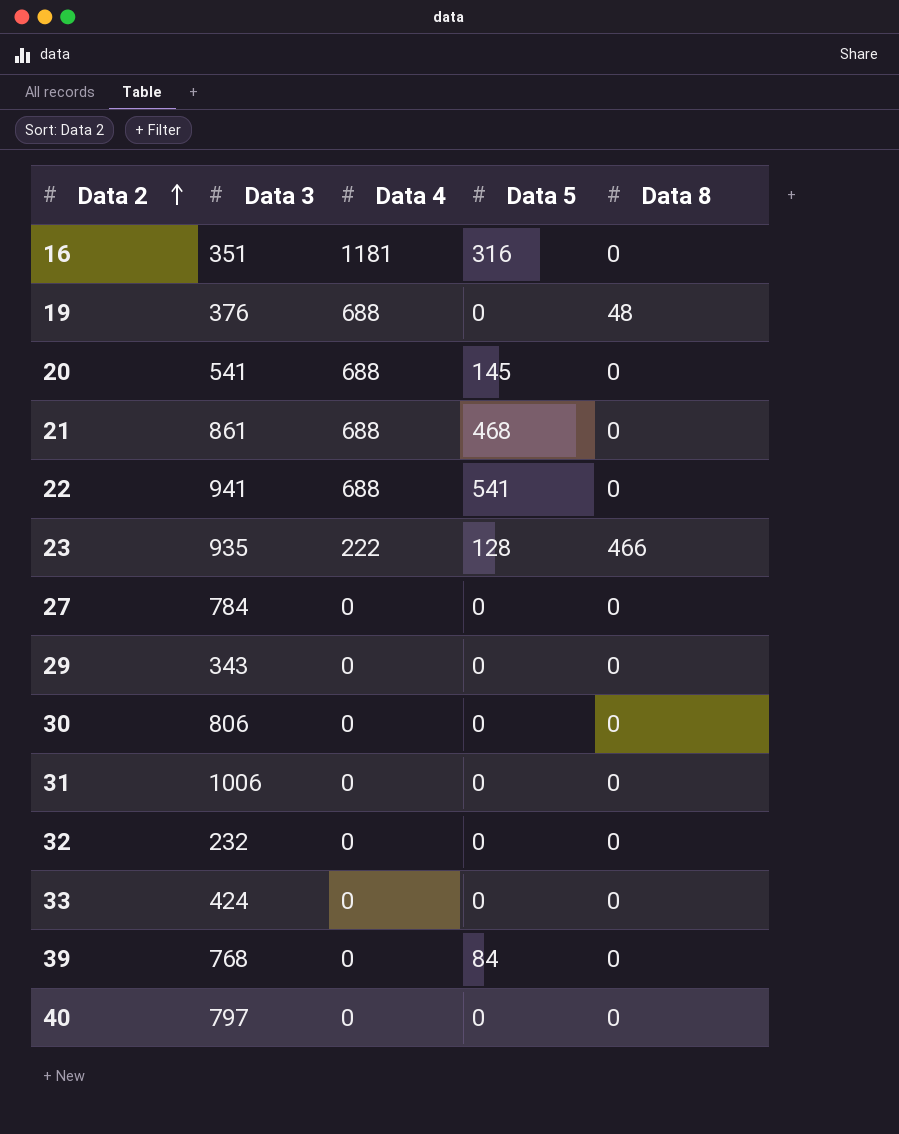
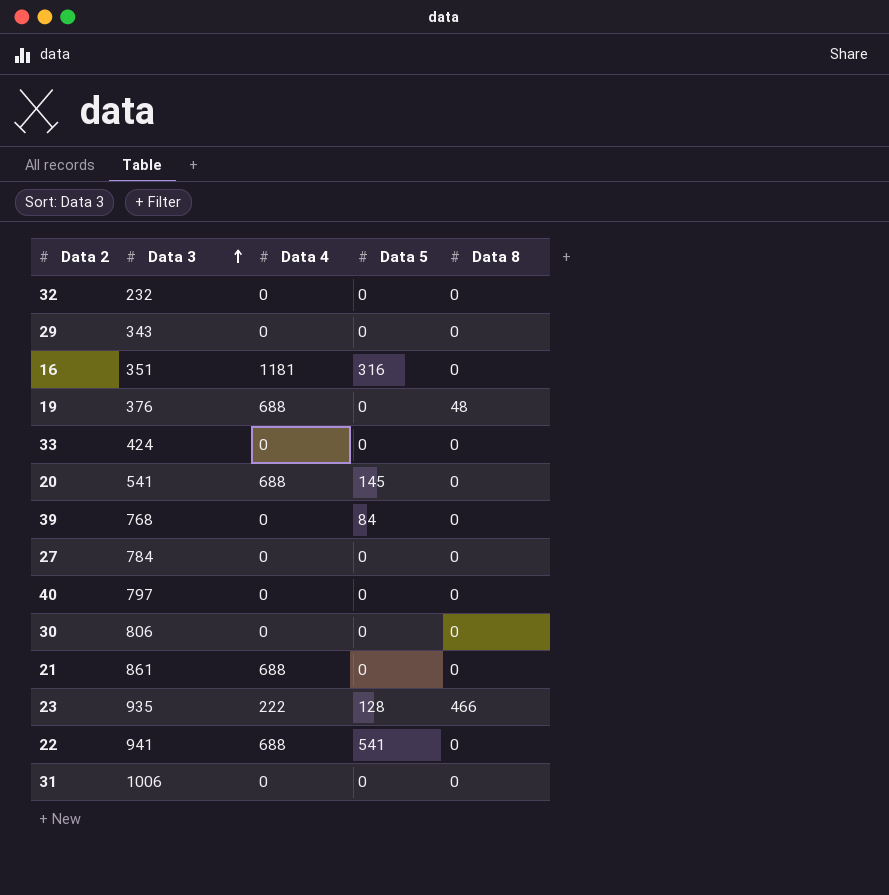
row order: Data 2 ascending -> Data 3 ascending
21 | Data 5: 468 -> 0

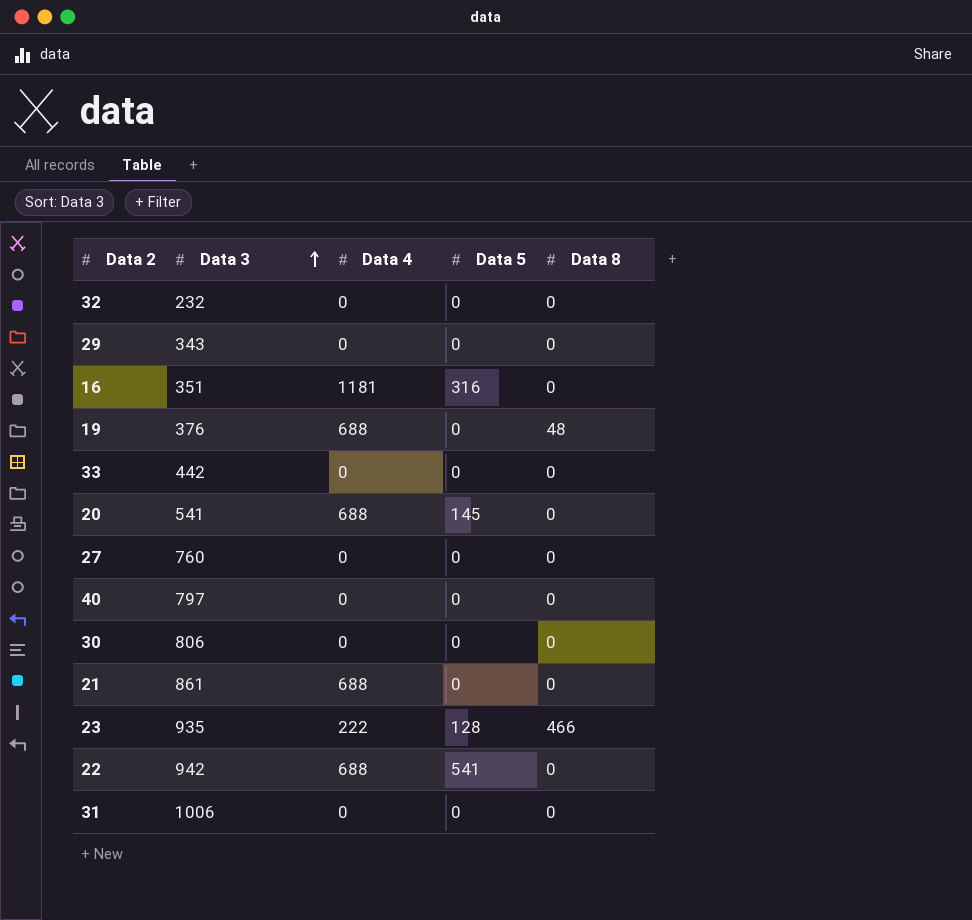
row 39: 768 | 0 | 84 | 0 -> none
33 | Data 3: 424 -> 442
27 | Data 3: 784 -> 760
22 | Data 3: 941 -> 942

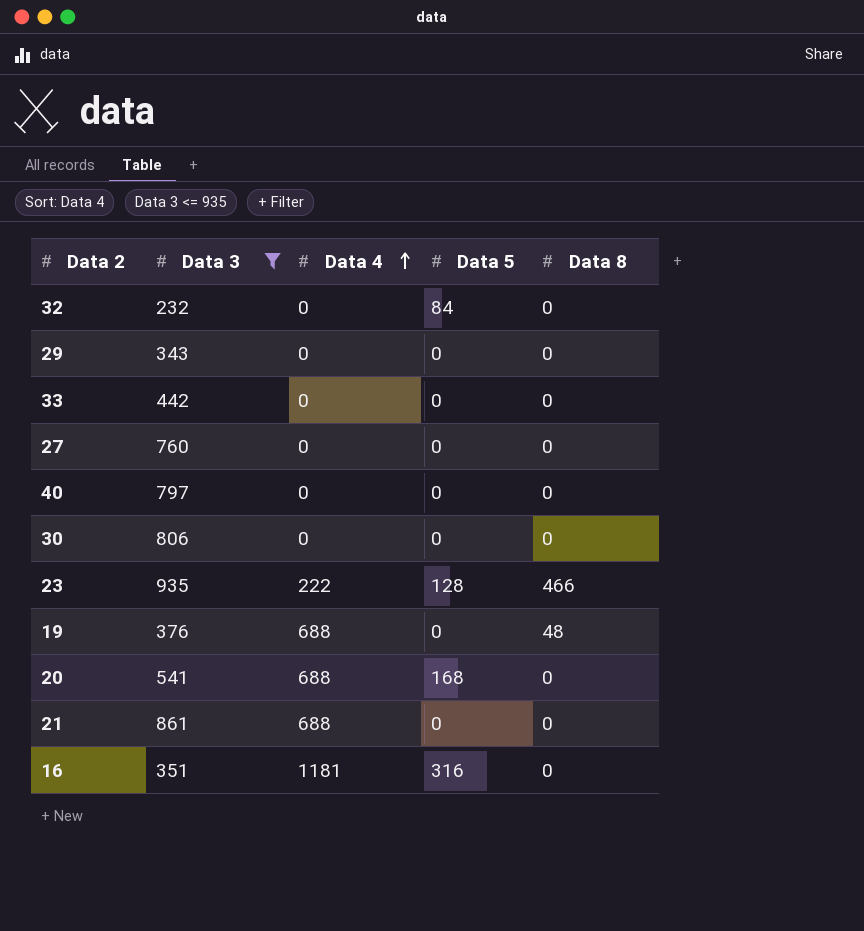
filter: none -> Data 3 <= 935
row order: Data 3 ascending -> Data 4 ascending
32 | Data 5: 0 -> 84
20 | Data 5: 145 -> 168

